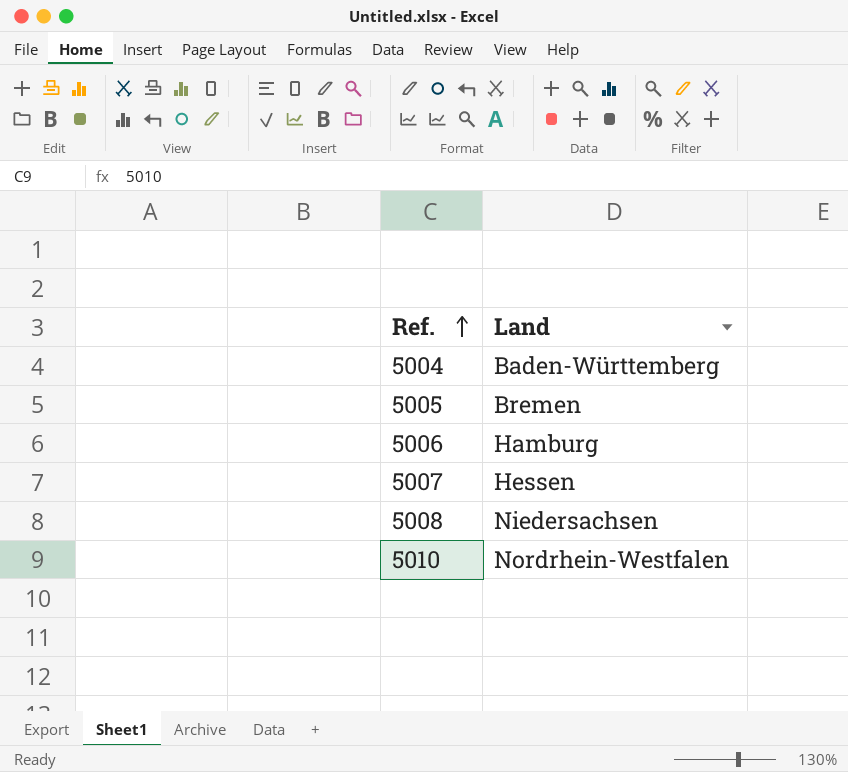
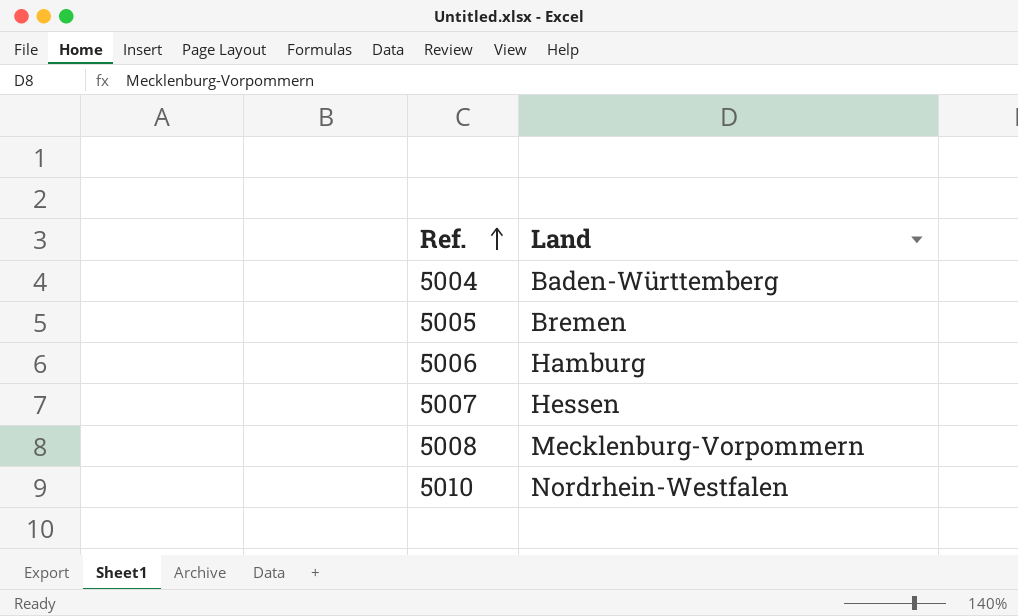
5008 | Land: Niedersachsen -> Mecklenburg-Vorpommern

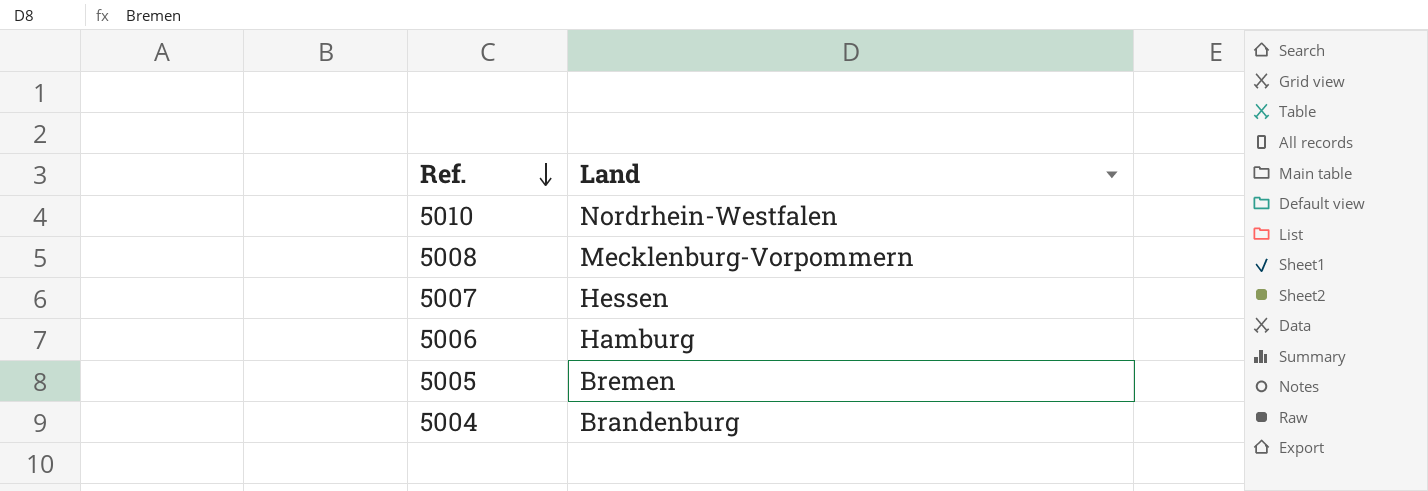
row order: Ref. ascending -> Ref. descending
5004 | Land: Baden-Württemberg -> Brandenburg

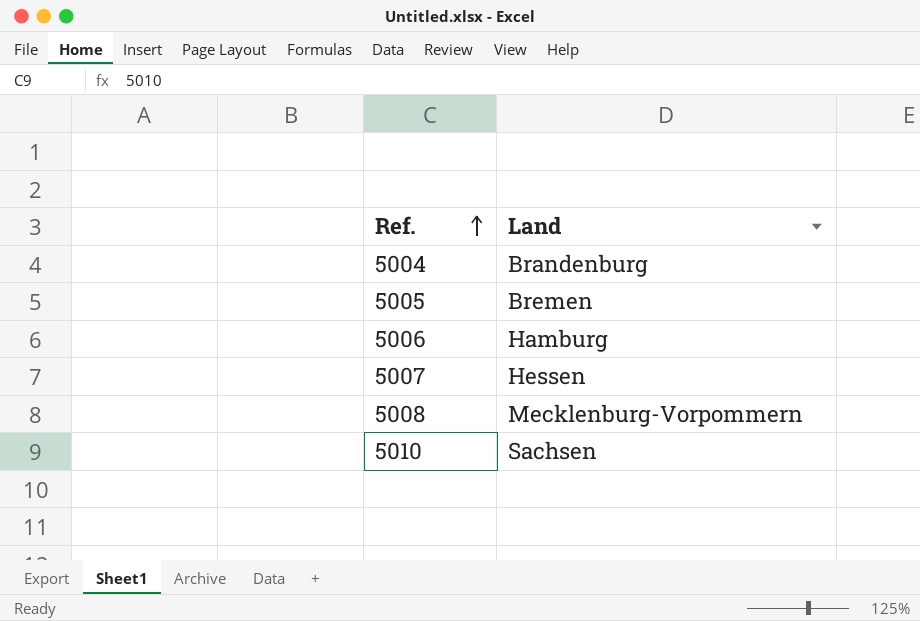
row order: Ref. descending -> Ref. ascending
5010 | Land: Nordrhein-Westfalen -> Sachsen

